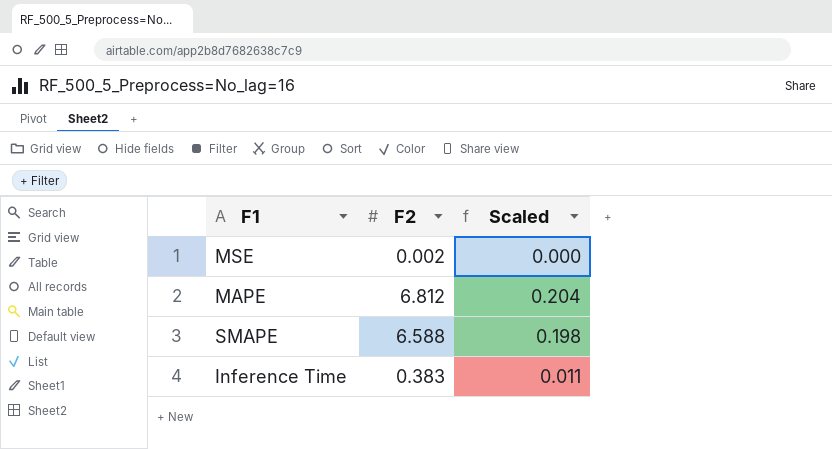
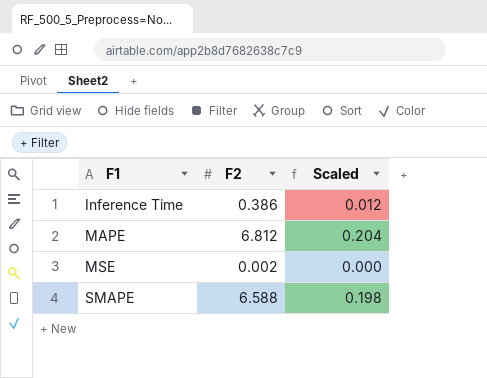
row order: none -> F1 ascending
Inference Time | F2: 0.383 -> 0.386
Inference Time | Scaled: 0.011 -> 0.012

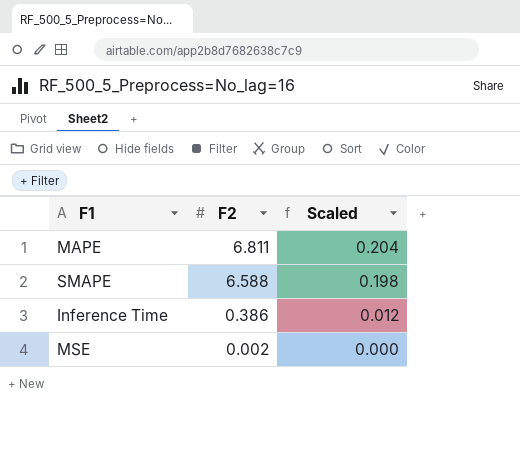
row order: F1 ascending -> F2 descending
MAPE | F2: 6.812 -> 6.811

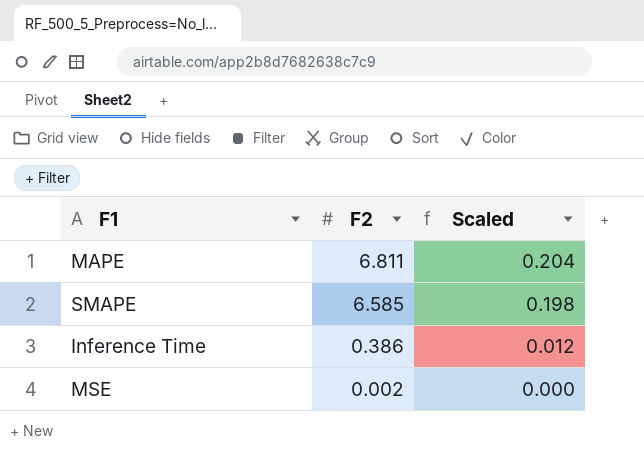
SMAPE | F2: 6.588 -> 6.585

